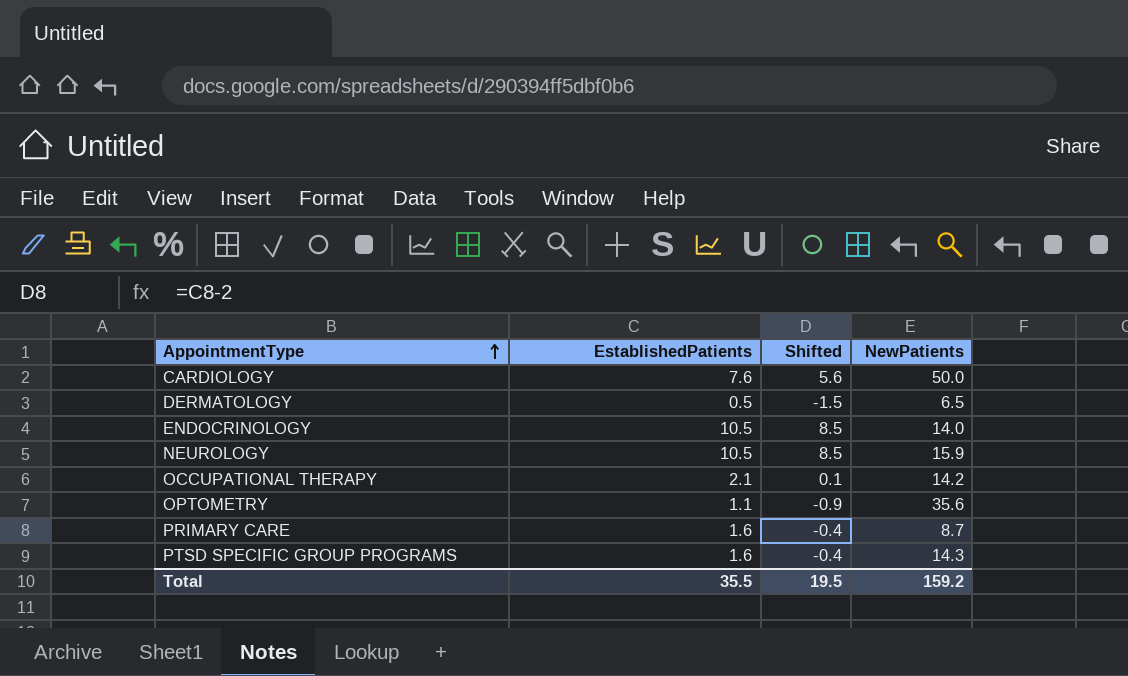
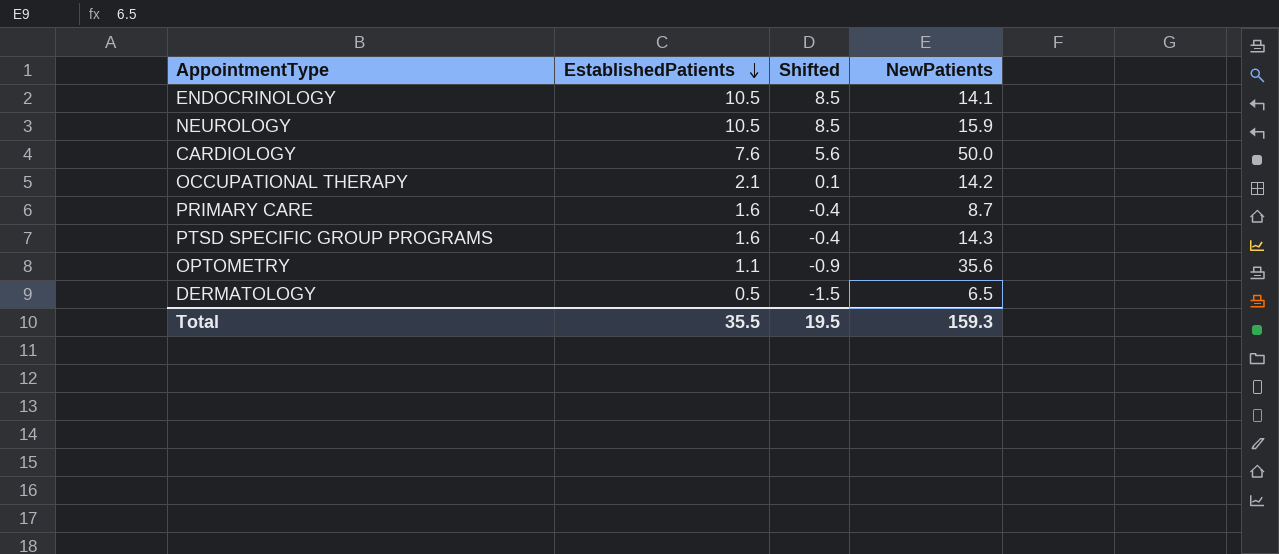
row order: AppointmentType ascending -> EstablishedPatients descending
ENDOCRINOLOGY | NewPatients: 14.0 -> 14.1
Total | NewPatients: 159.2 -> 159.3

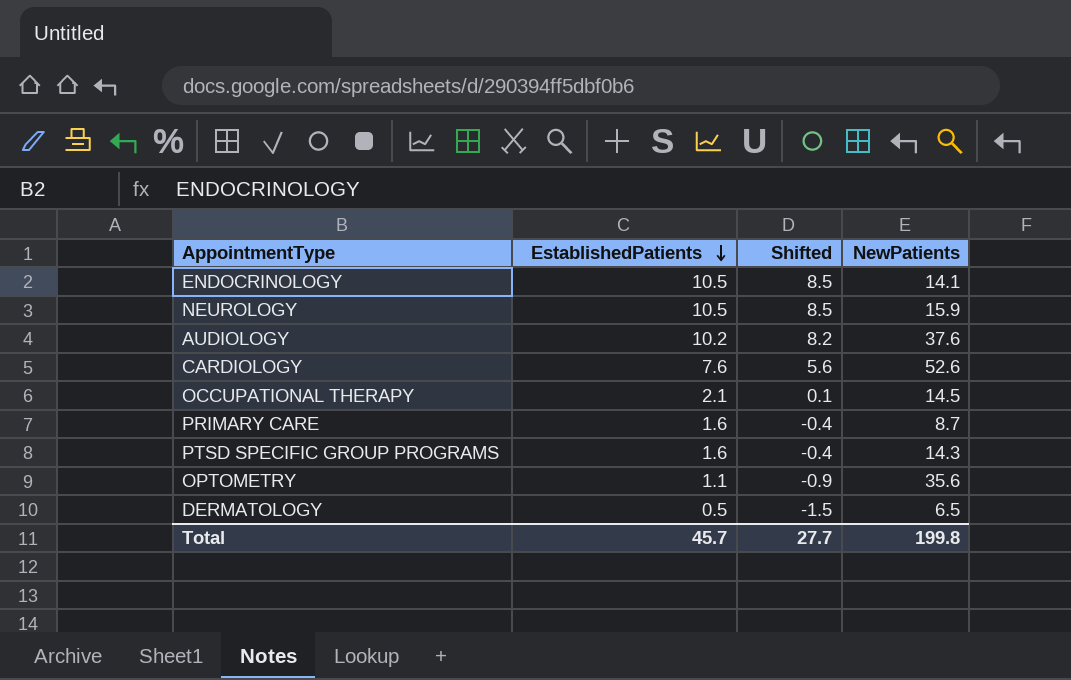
row AUDIOLOGY: none -> 10.2 | 8.2 | 37.6
CARDIOLOGY | NewPatients: 50.0 -> 52.6
OCCUPATIONAL THERAPY | NewPatients: 14.2 -> 14.5
Total | EstablishedPatients: 35.5 -> 45.7
Total | Shifted: 19.5 -> 27.7
Total | NewPatients: 159.3 -> 199.8

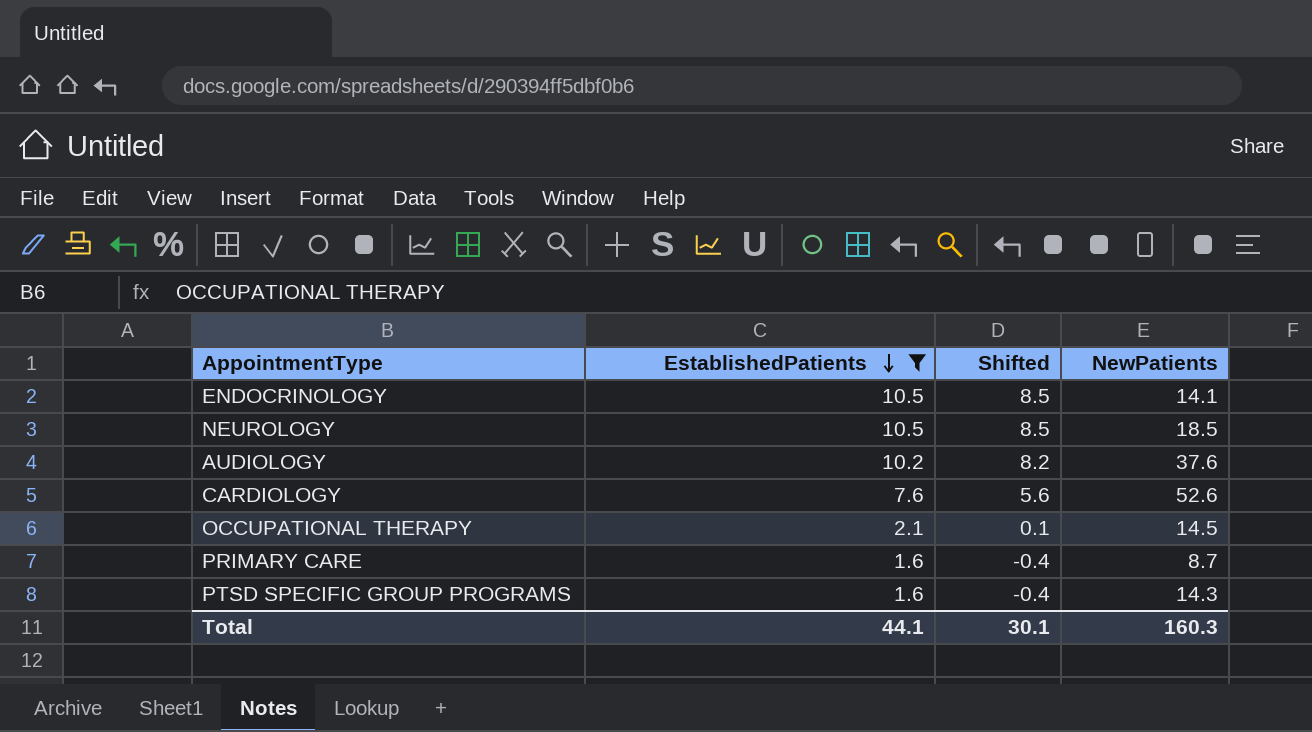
filter: none -> EstablishedPatients >= 1.6
NEUROLOGY | NewPatients: 15.9 -> 18.5
Total | EstablishedPatients: 45.7 -> 44.1
Total | Shifted: 27.7 -> 30.1
Total | NewPatients: 199.8 -> 160.3

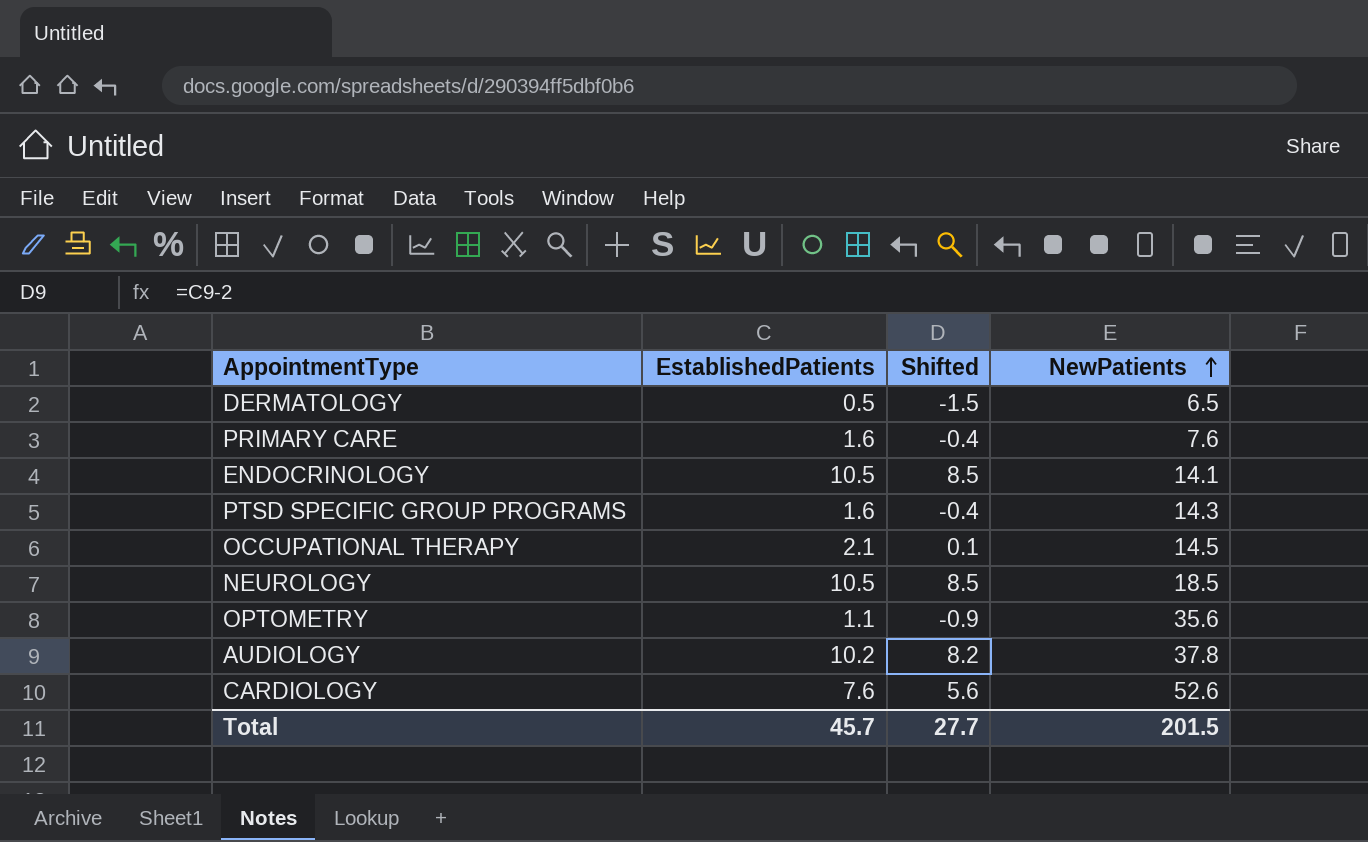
filter: EstablishedPatients >= 1.6 -> none
row order: EstablishedPatients descending -> NewPatients ascending
PRIMARY CARE | NewPatients: 8.7 -> 7.6
AUDIOLOGY | NewPatients: 37.6 -> 37.8
Total | EstablishedPatients: 44.1 -> 45.7
Total | Shifted: 30.1 -> 27.7
Total | NewPatients: 160.3 -> 201.5

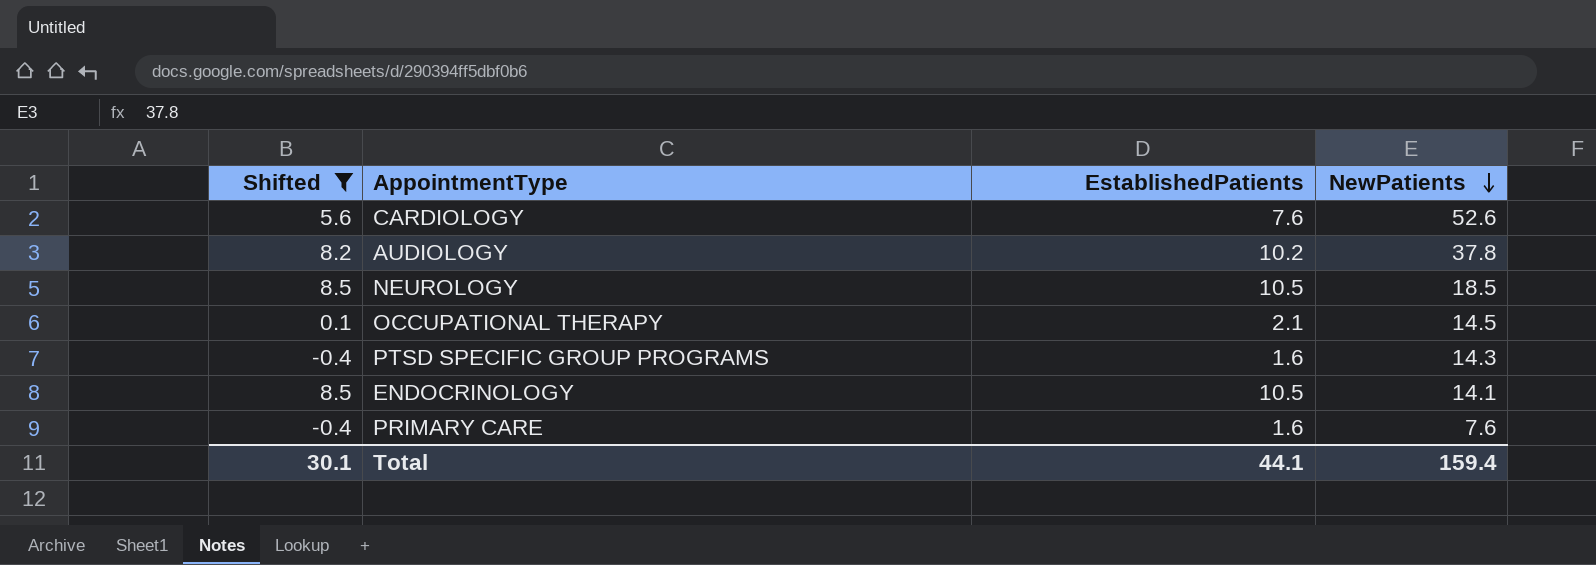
filter: none -> Shifted >= -0.4
row order: NewPatients ascending -> NewPatients descending
column Shifted | position: 3 -> 1
Total | Shifted: 27.7 -> 30.1
Total | EstablishedPatients: 45.7 -> 44.1
Total | NewPatients: 201.5 -> 159.4

